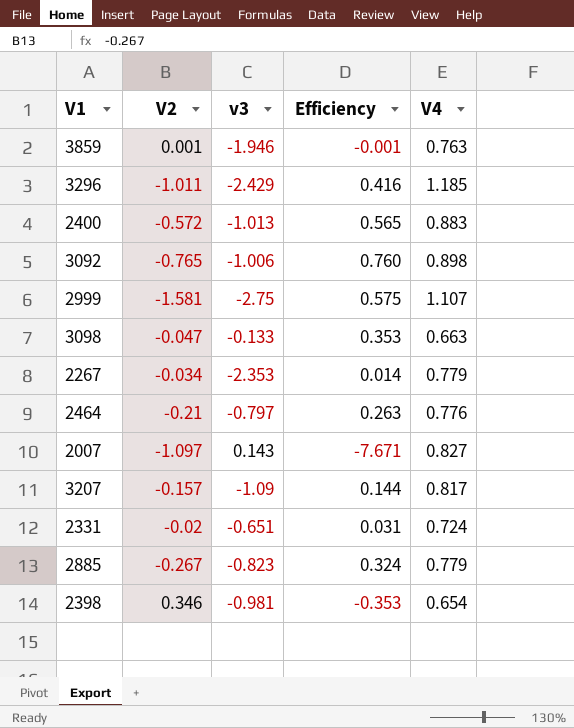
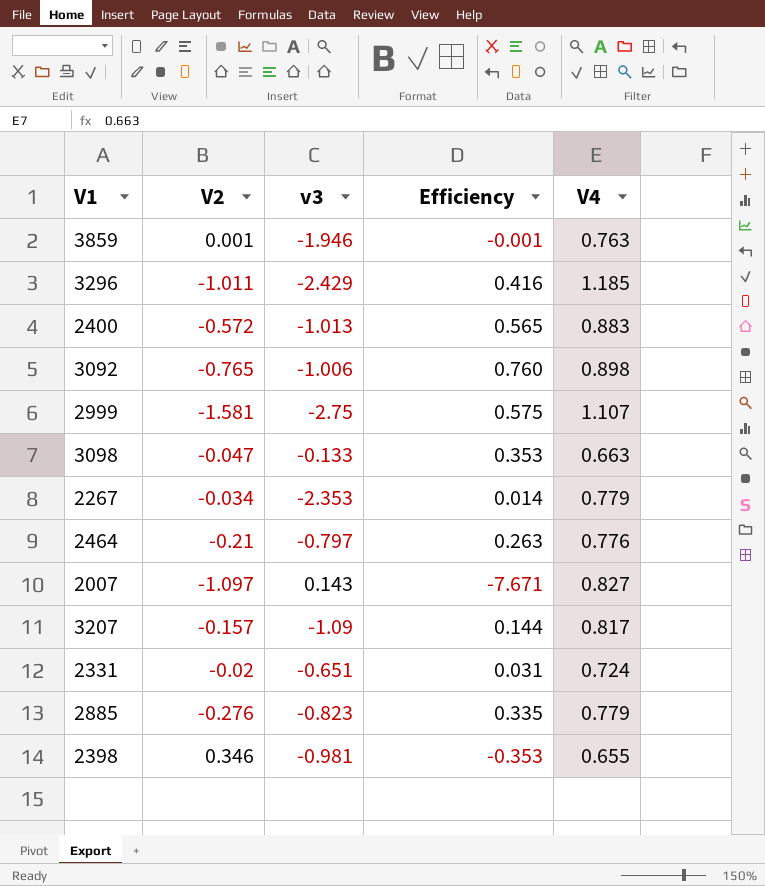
2885 | V2: -0.267 -> -0.276
2885 | Efficiency: 0.324 -> 0.335
2398 | V4: 0.654 -> 0.655

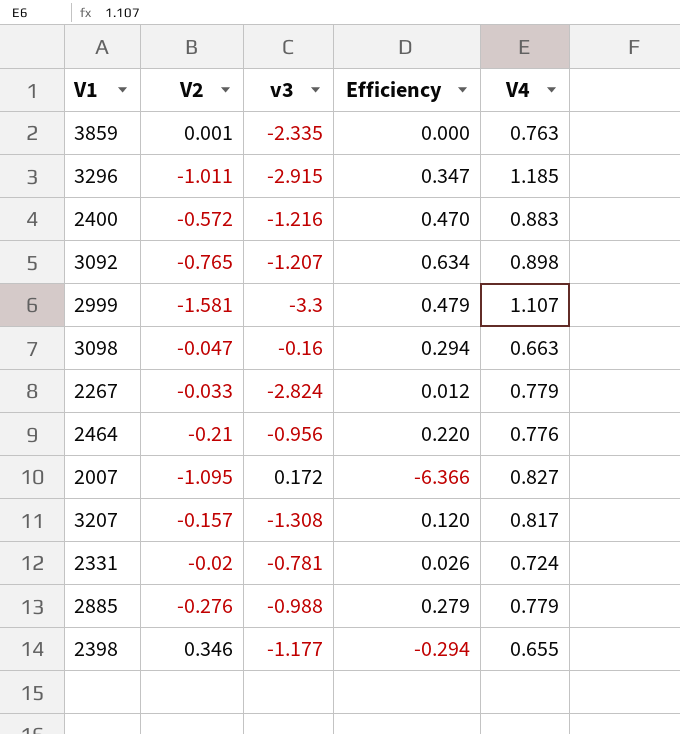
3859 | v3: -1.946 -> -2.335
3859 | Efficiency: -0.001 -> 0.000
3296 | v3: -2.429 -> -2.915
3296 | Efficiency: 0.416 -> 0.347
2400 | v3: -1.013 -> -1.216
2400 | Efficiency: 0.565 -> 0.470
3092 | v3: -1.006 -> -1.207
3092 | Efficiency: 0.760 -> 0.634
2999 | v3: -2.75 -> -3.3
2999 | Efficiency: 0.575 -> 0.479
3098 | v3: -0.133 -> -0.16
3098 | Efficiency: 0.353 -> 0.294
2267 | V2: -0.034 -> -0.033
2267 | v3: -2.353 -> -2.824
2267 | Efficiency: 0.014 -> 0.012
2464 | v3: -0.797 -> -0.956
2464 | Efficiency: 0.263 -> 0.220
2007 | V2: -1.097 -> -1.095
2007 | v3: 0.143 -> 0.172
2007 | Efficiency: -7.671 -> -6.366
3207 | v3: -1.09 -> -1.308
3207 | Efficiency: 0.144 -> 0.120
2331 | v3: -0.651 -> -0.781
2331 | Efficiency: 0.031 -> 0.026
2885 | v3: -0.823 -> -0.988
2885 | Efficiency: 0.335 -> 0.279
2398 | v3: -0.981 -> -1.177
2398 | Efficiency: -0.353 -> -0.294

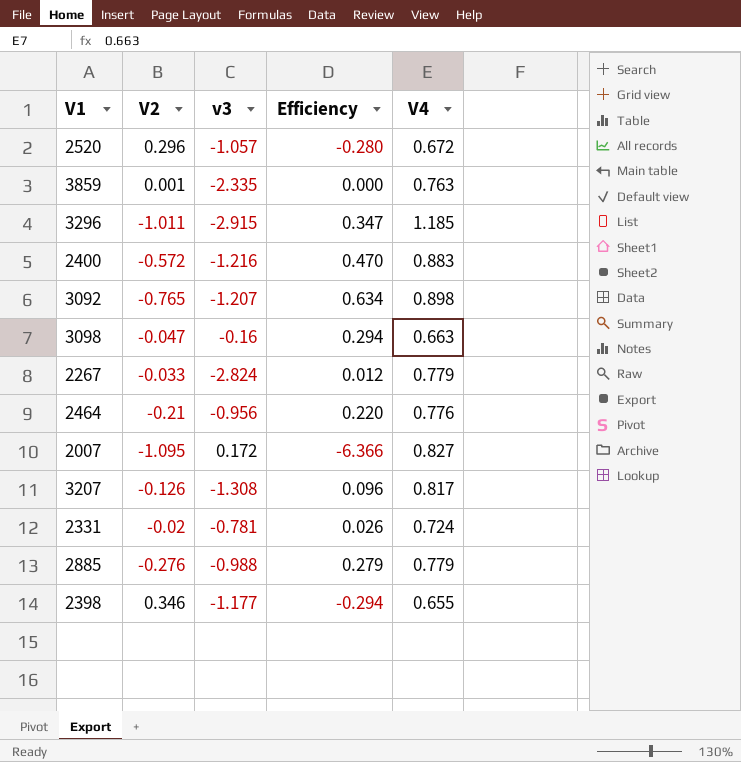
row 2999: -1.581 | -3.3 | 0.479 | 1.107 -> none
row 2520: none -> 0.296 | -1.057 | -0.280 | 0.672
3207 | V2: -0.157 -> -0.126
3207 | Efficiency: 0.120 -> 0.096

